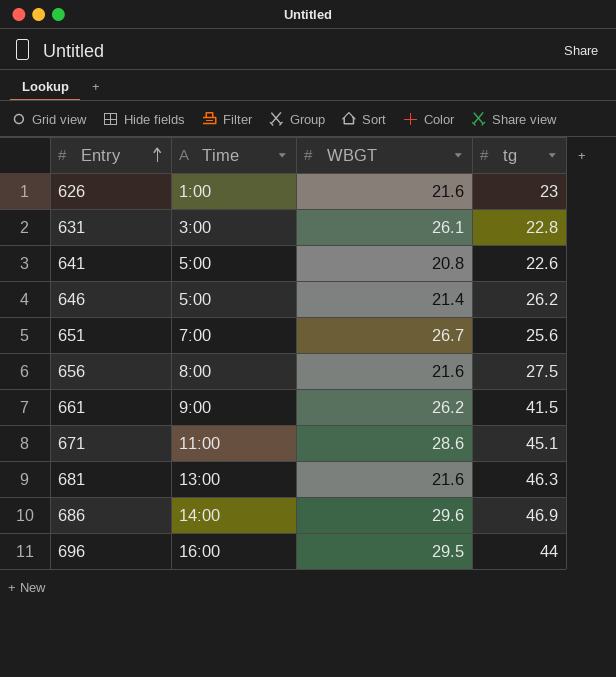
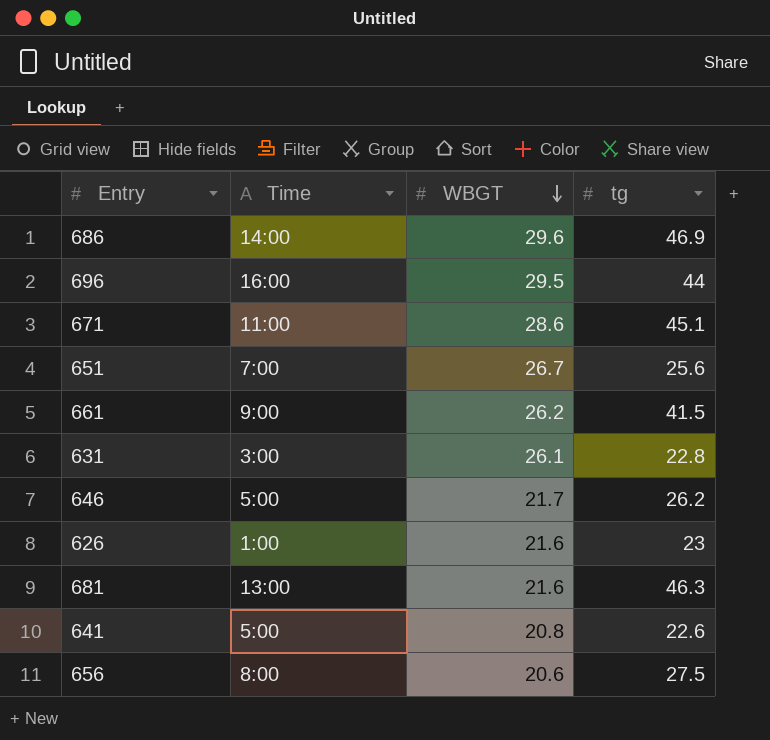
row order: Entry ascending -> WBGT descending
646 | WBGT: 21.4 -> 21.7
656 | WBGT: 21.6 -> 20.6

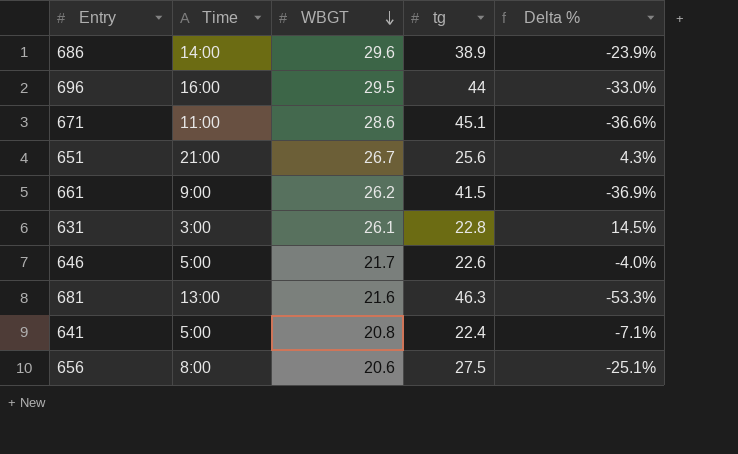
column Delta % | formula: none -> ([WBGT] - [tg]) / [tg]
row 626: 1:00 | 21.6 | 23 -> none
686 | tg: 46.9 -> 38.9
651 | Time: 7:00 -> 21:00
646 | tg: 26.2 -> 22.6
641 | tg: 22.6 -> 22.4

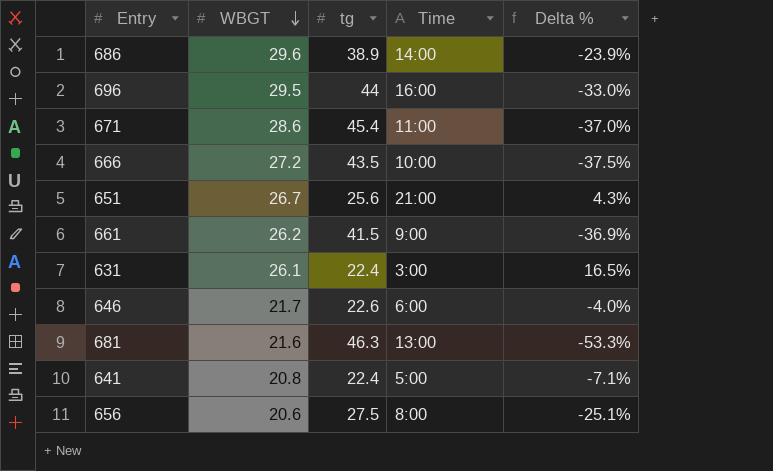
column Time | position: 2 -> 4
671 | tg: 45.1 -> 45.4
671 | Delta %: -36.6% -> -37.0%
row 666: none -> 27.2 | 43.5 | 10:00 | -37.5%
631 | tg: 22.8 -> 22.4
631 | Delta %: 14.5% -> 16.5%
646 | Time: 5:00 -> 6:00

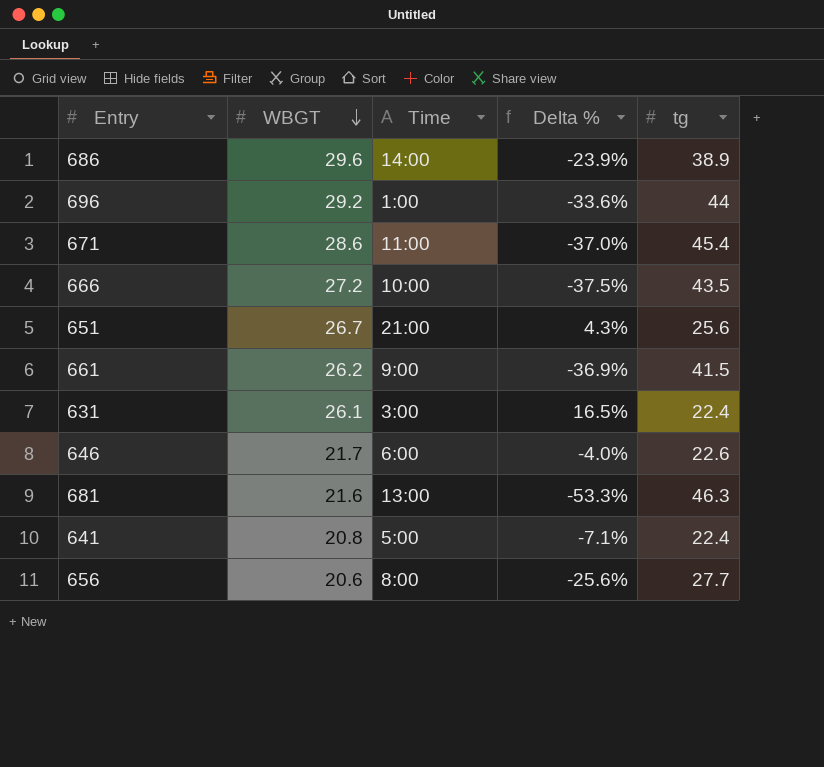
column tg | position: 3 -> 5
696 | WBGT: 29.5 -> 29.2
696 | Time: 16:00 -> 1:00
696 | Delta %: -33.0% -> -33.6%
656 | Delta %: -25.1% -> -25.6%
656 | tg: 27.5 -> 27.7

